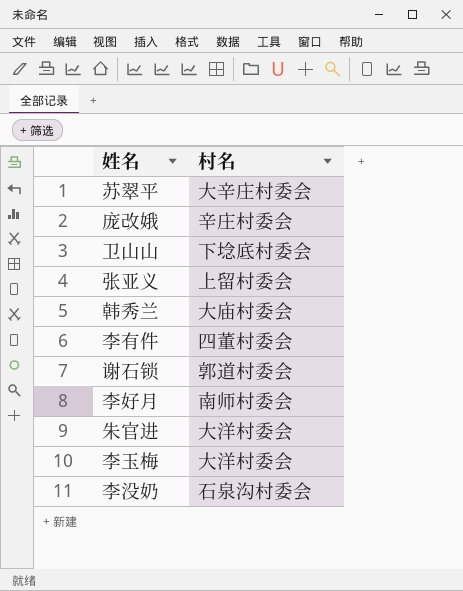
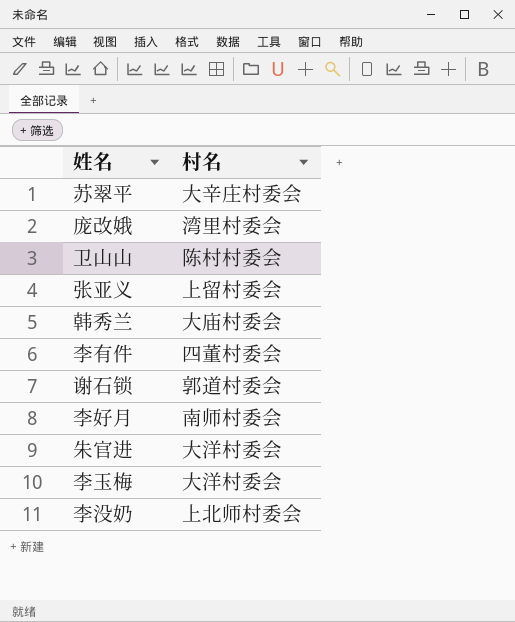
庞改娥 | 村名: 辛庄村委会 -> 湾里村委会
卫山山 | 村名: 下埝底村委会 -> 陈村村委会
李没奶 | 村名: 石泉沟村委会 -> 上北师村委会

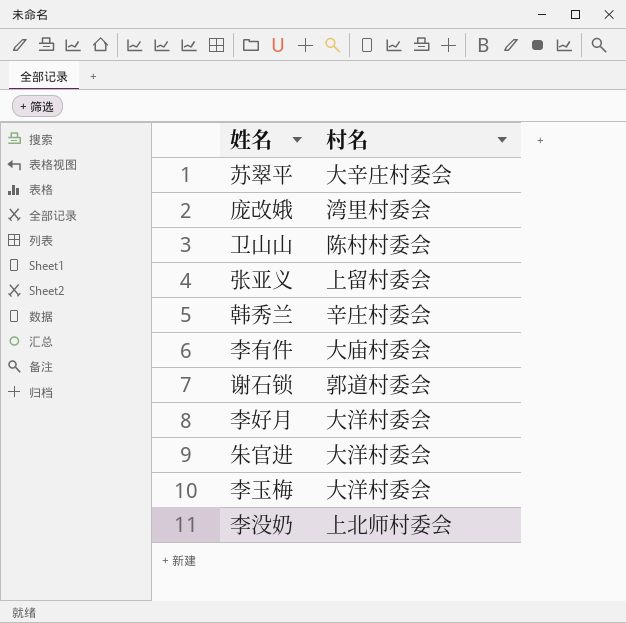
韩秀兰 | 村名: 大庙村委会 -> 辛庄村委会
李有件 | 村名: 四董村委会 -> 大庙村委会
李好月 | 村名: 南师村委会 -> 大洋村委会

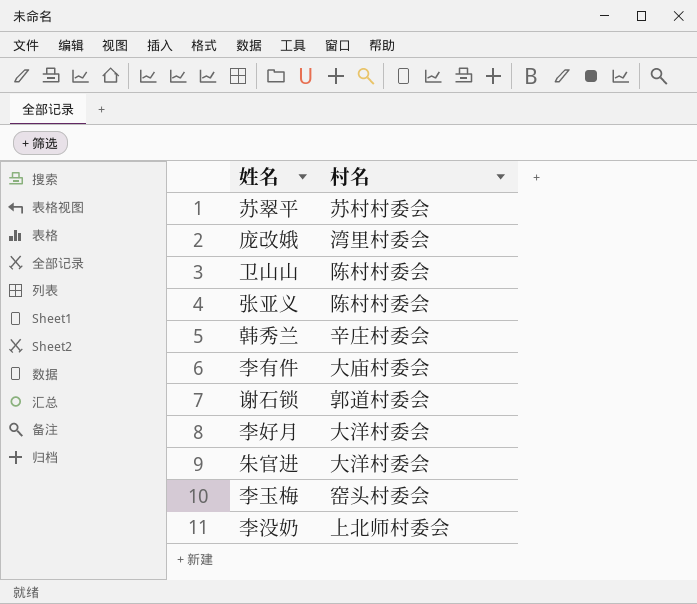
苏翠平 | 村名: 大辛庄村委会 -> 苏村村委会
张亚义 | 村名: 上留村委会 -> 陈村村委会
李玉梅 | 村名: 大洋村委会 -> 窑头村委会

